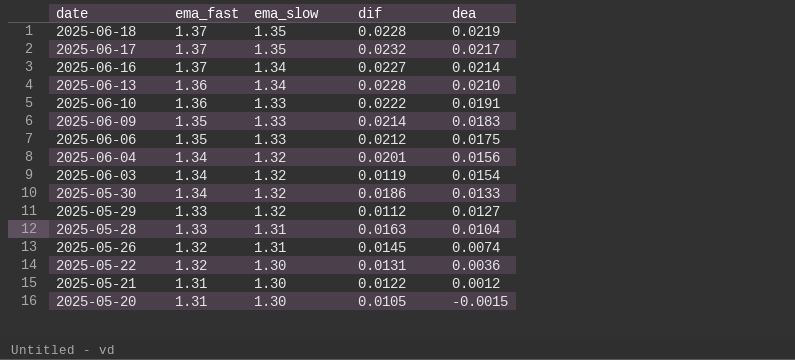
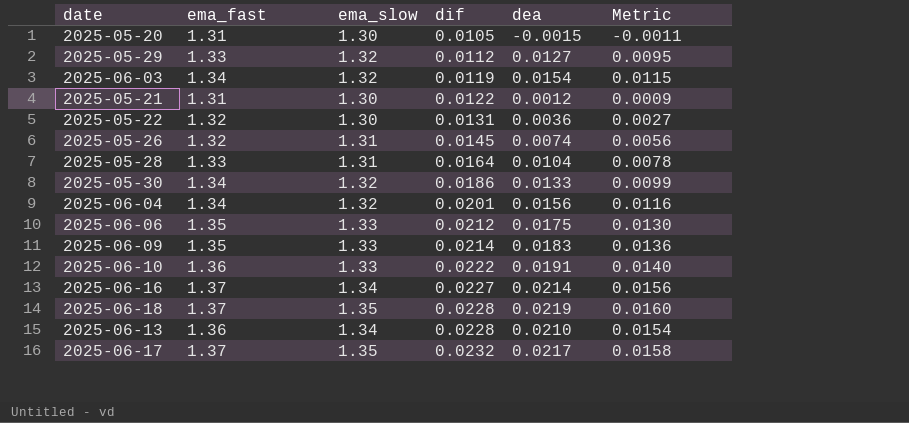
row order: date descending -> dif ascending
column Metric | formula: none -> [dea] / [ema_fast]
2025-05-28 | dif: 0.0163 -> 0.0164

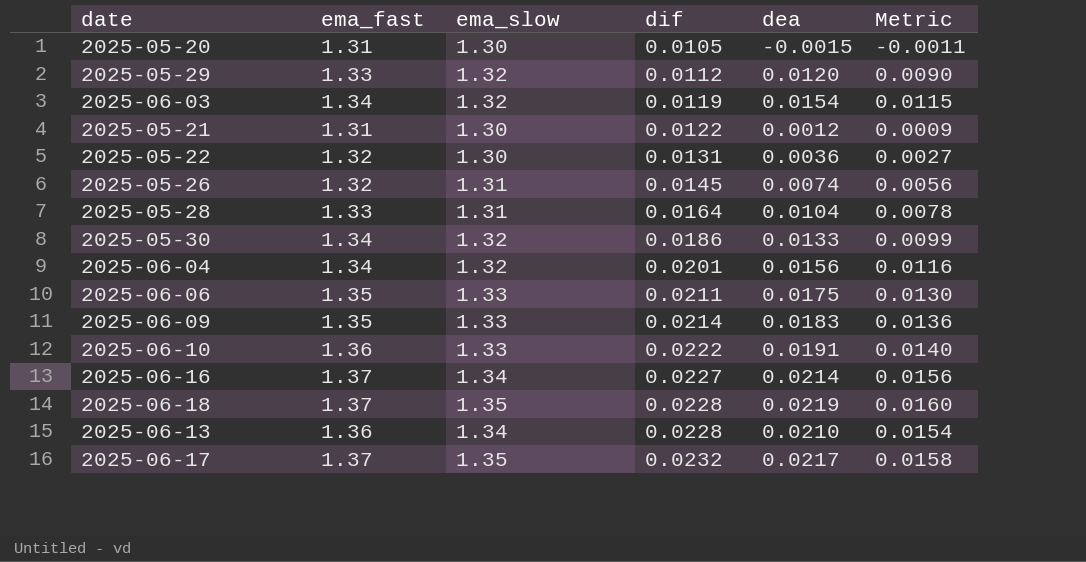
2025-05-29 | dea: 0.0127 -> 0.0120
2025-05-29 | Metric: 0.0095 -> 0.0090
2025-06-06 | dif: 0.0212 -> 0.0211

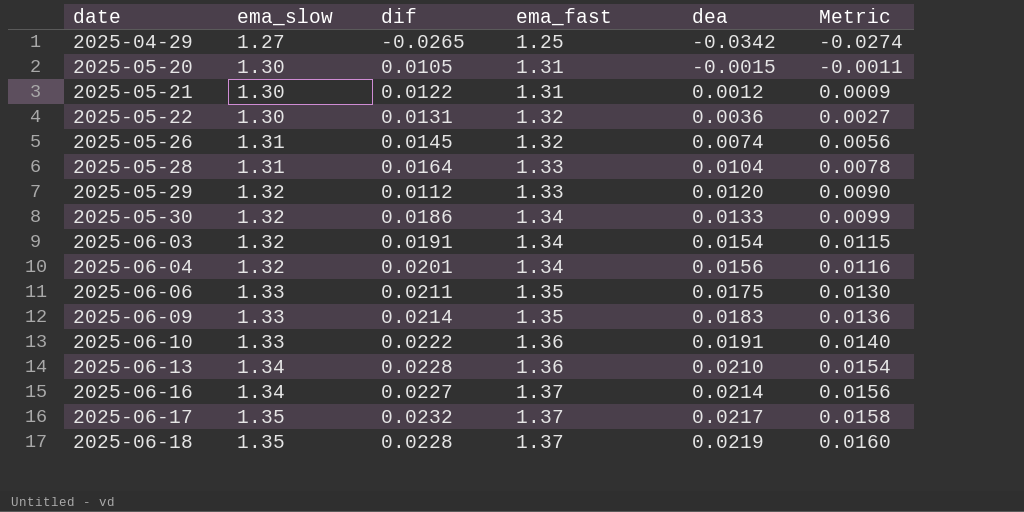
row order: dif ascending -> date ascending
column ema_fast | position: 2 -> 4
row 2025-04-29: none -> 1.27 | -0.0265 | 1.25 | -0.0342 | -0.0274
2025-06-03 | dif: 0.0119 -> 0.0191

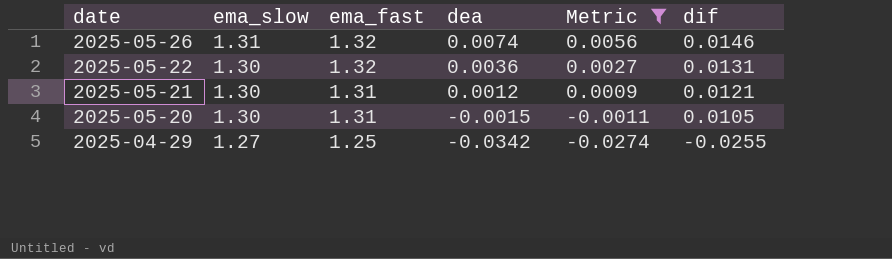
filter: none -> Metric <= 0.0056
row order: date ascending -> date descending
column dif | position: 3 -> 6
2025-05-26 | dif: 0.0145 -> 0.0146
2025-05-21 | dif: 0.0122 -> 0.0121
2025-04-29 | dif: -0.0265 -> -0.0255

